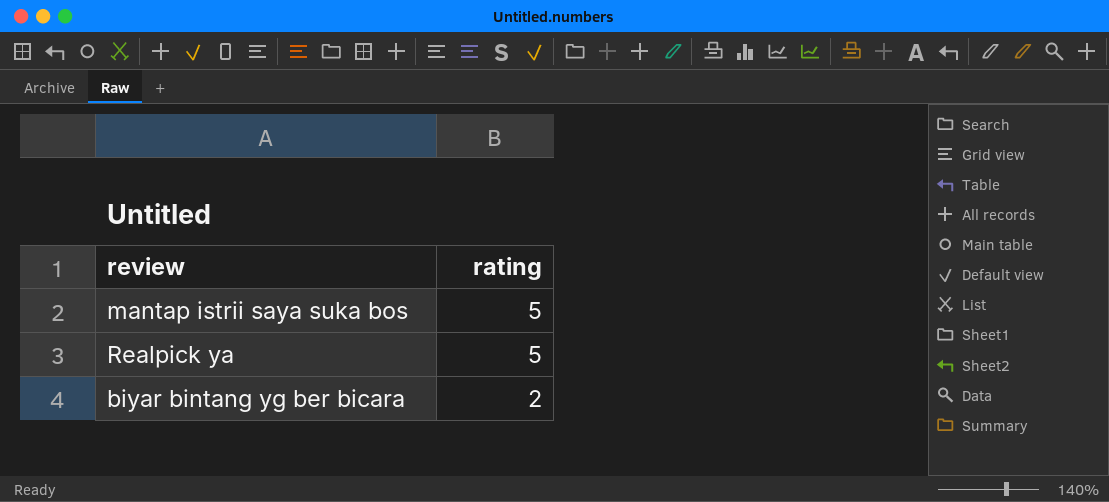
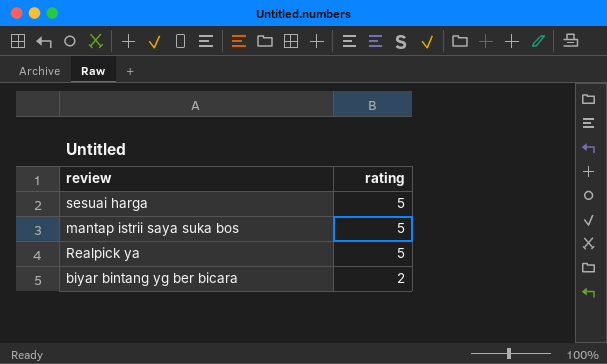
row sesuai harga: none -> 5

